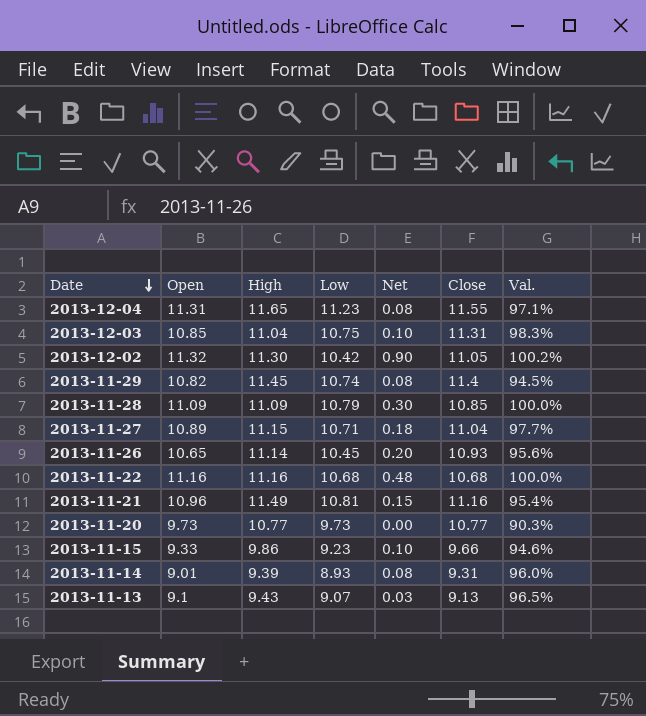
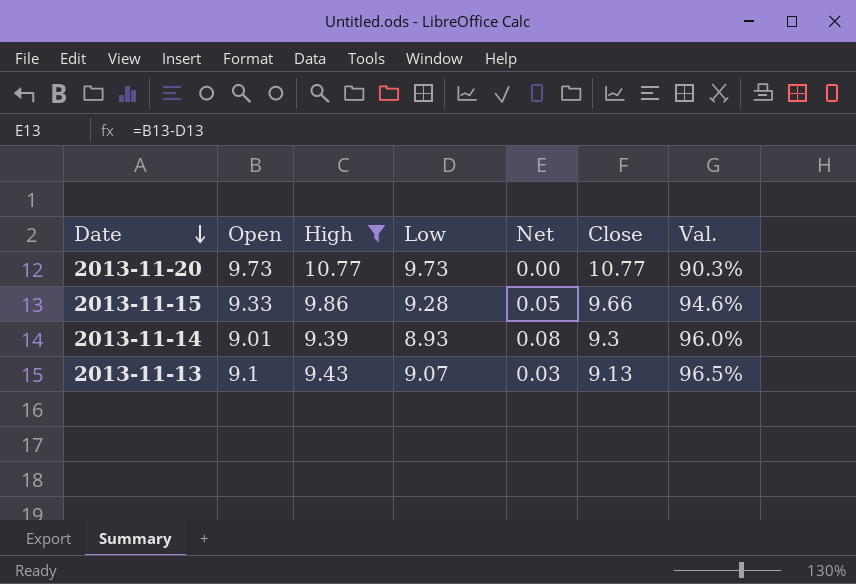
filter: none -> High <= 10.77
2013-11-15 | Low: 9.23 -> 9.28
2013-11-15 | Net: 0.10 -> 0.05
2013-11-14 | Close: 9.31 -> 9.3

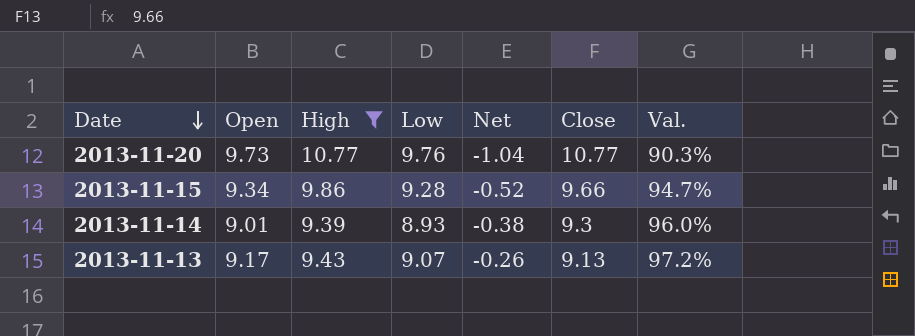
column Net | formula: [Open] - [Low] -> [Open] - [High]
2013-11-20 | Low: 9.73 -> 9.76
2013-11-15 | Open: 9.33 -> 9.34
2013-11-15 | Val.: 94.6% -> 94.7%
2013-11-13 | Open: 9.1 -> 9.17
2013-11-13 | Val.: 96.5% -> 97.2%

